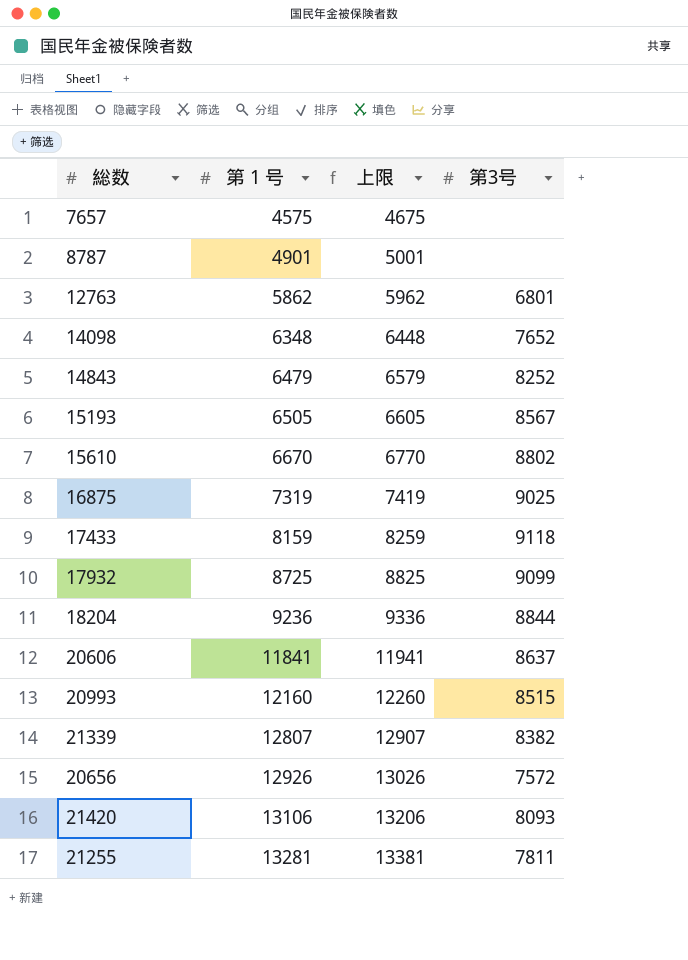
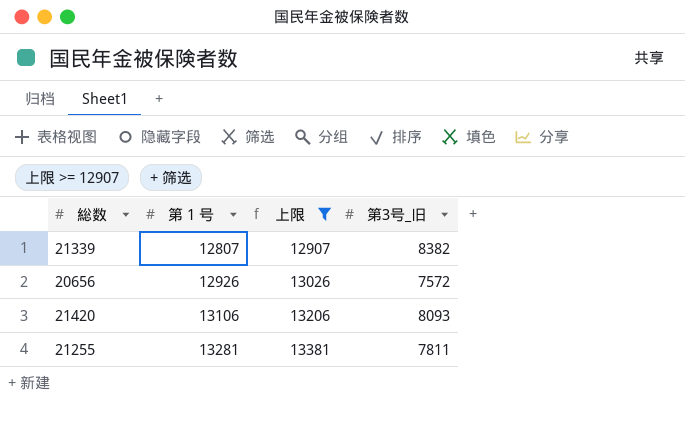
filter: none -> 上限 >= 12907
column name: 第3号 -> 第3号_旧

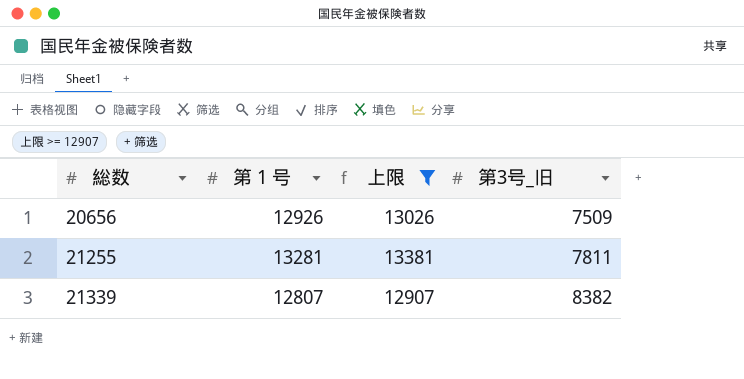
row order: 第 1 号 ascending -> 総数 ascending
row 21420: 13106 | 13206 | 8093 -> none
20656 | 第3号_旧: 7572 -> 7509

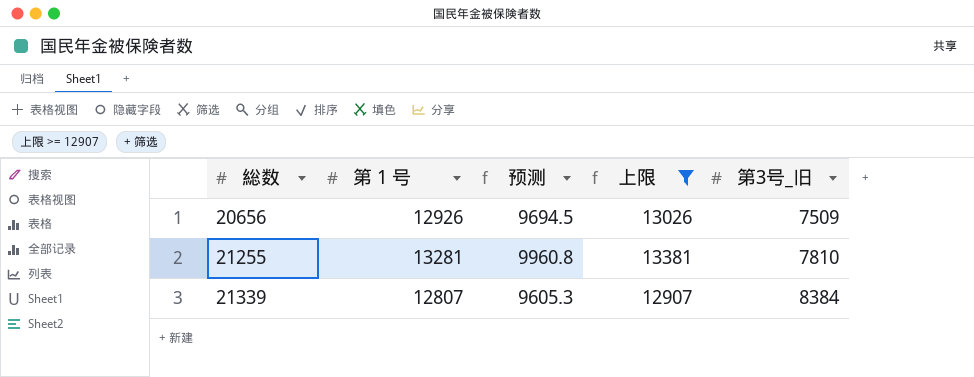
column 预测 | formula: none -> [第 1 号] * 0.75
21255 | 第3号_旧: 7811 -> 7810
21339 | 第3号_旧: 8382 -> 8384

